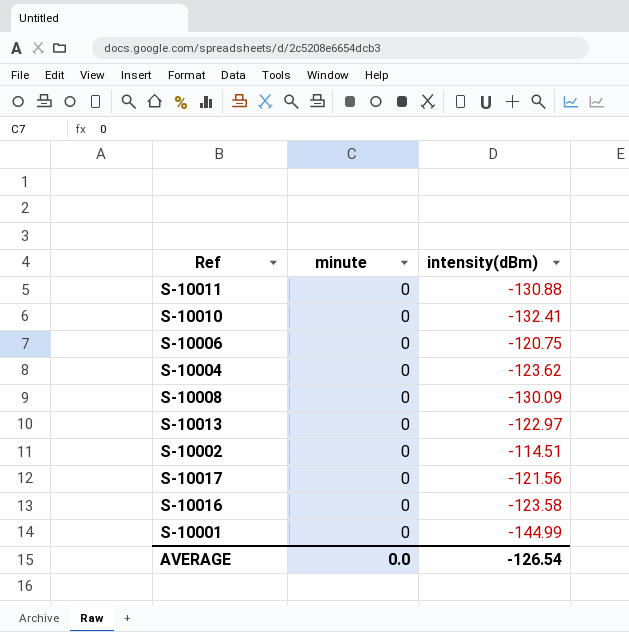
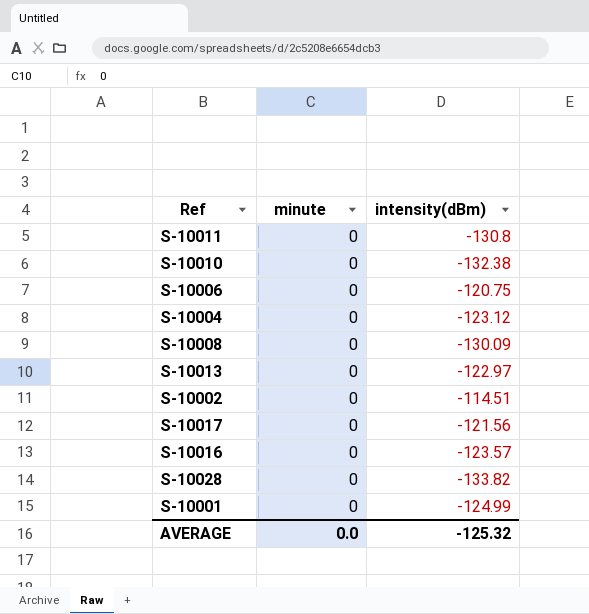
S-10011 | intensity(dBm): -130.88 -> -130.8
S-10010 | intensity(dBm): -132.41 -> -132.38
S-10004 | intensity(dBm): -123.62 -> -123.12
S-10016 | intensity(dBm): -123.58 -> -123.57
row S-10028: none -> 0 | -133.82
S-10001 | intensity(dBm): -144.99 -> -124.99
AVERAGE | intensity(dBm): -126.54 -> -125.32

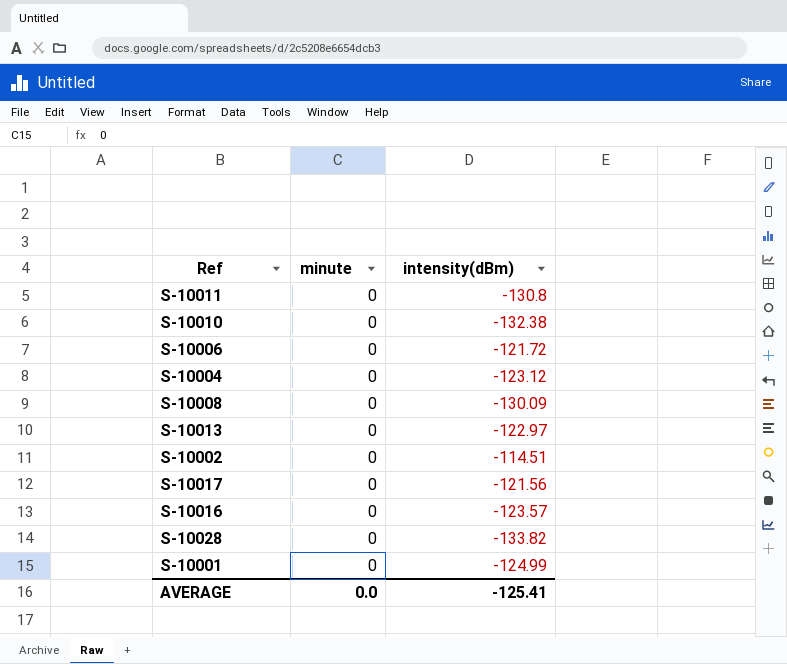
S-10006 | intensity(dBm): -120.75 -> -121.72
AVERAGE | intensity(dBm): -125.32 -> -125.41

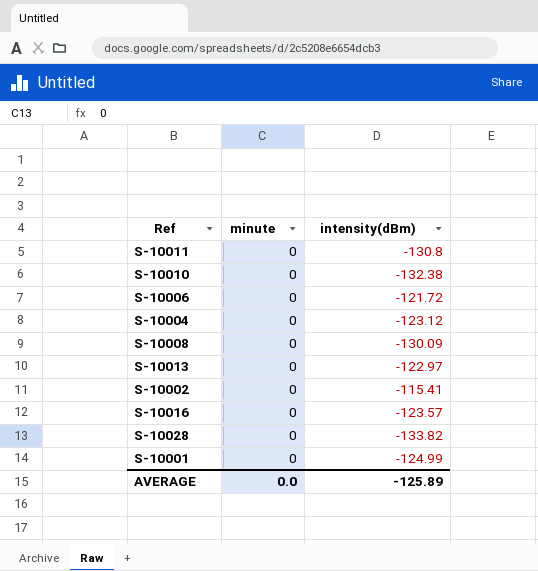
row S-10017: 0 | -121.56 -> none
S-10002 | intensity(dBm): -114.51 -> -115.41
AVERAGE | intensity(dBm): -125.41 -> -125.89

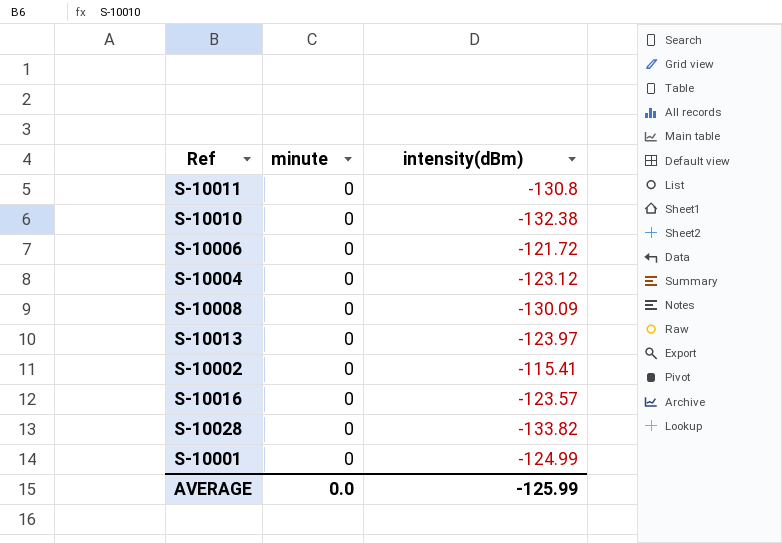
S-10013 | intensity(dBm): -122.97 -> -123.97
AVERAGE | intensity(dBm): -125.89 -> -125.99

